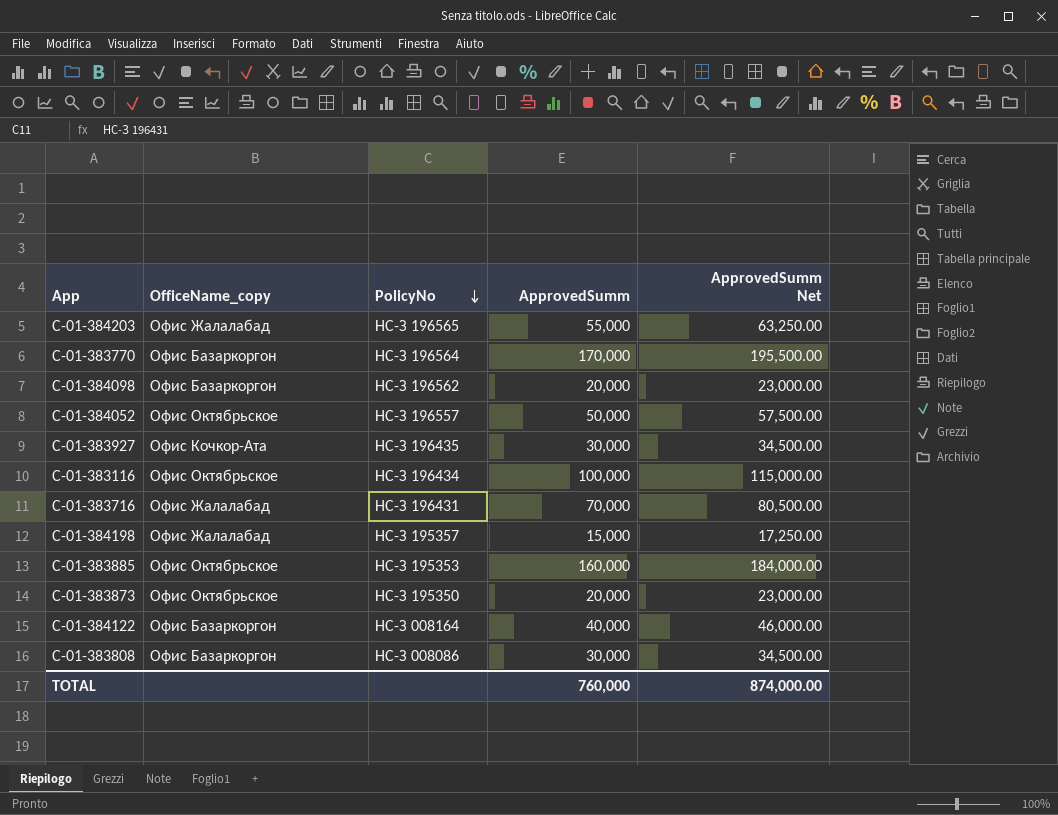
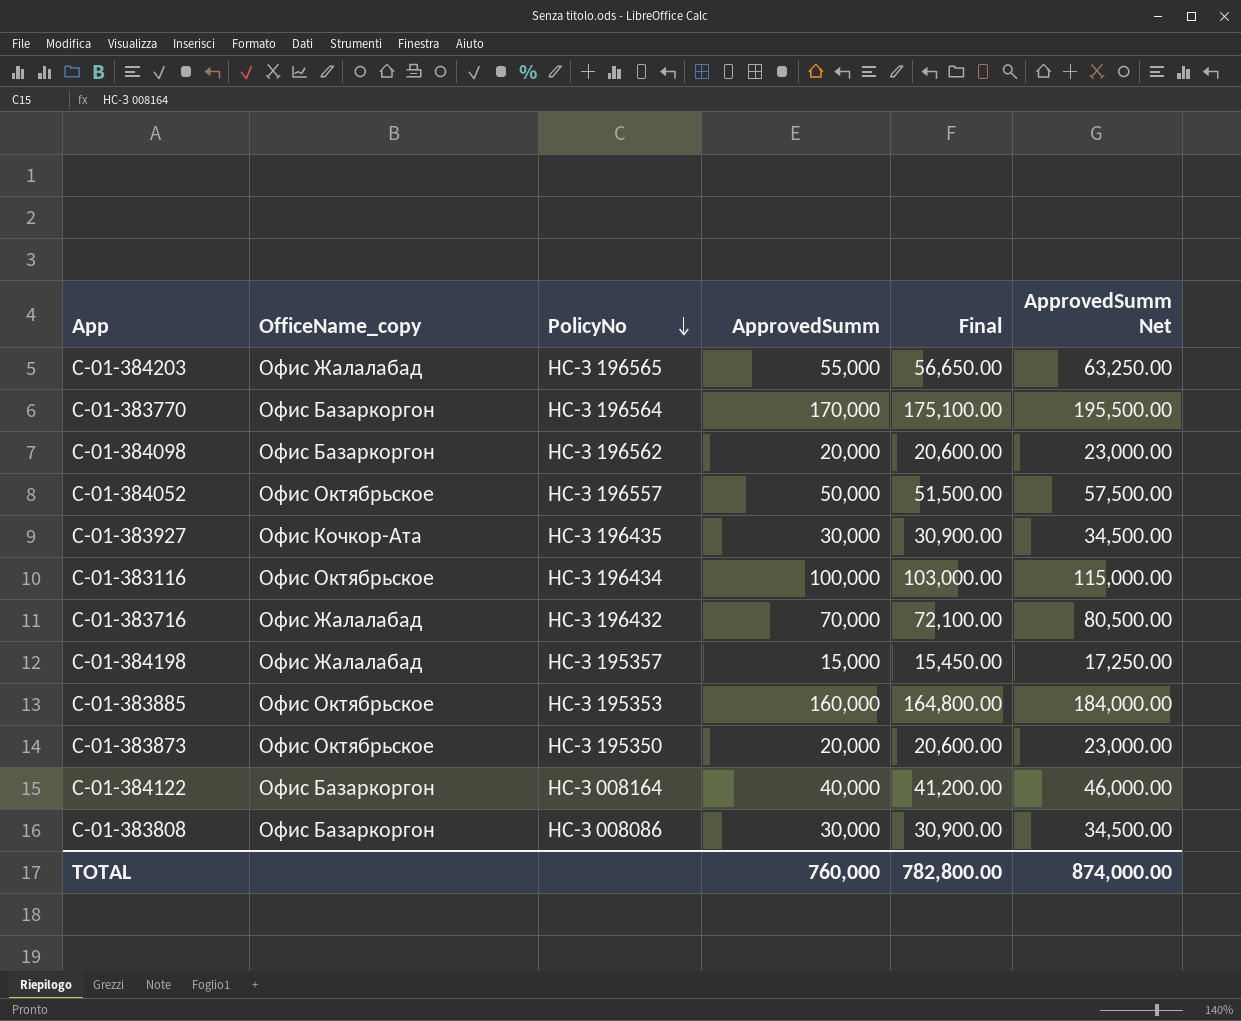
column Final | formula: none -> [ApprovedSumm] * 1.03
C-01-383716 | PolicyNo: НС-З 196431 -> НС-З 196432

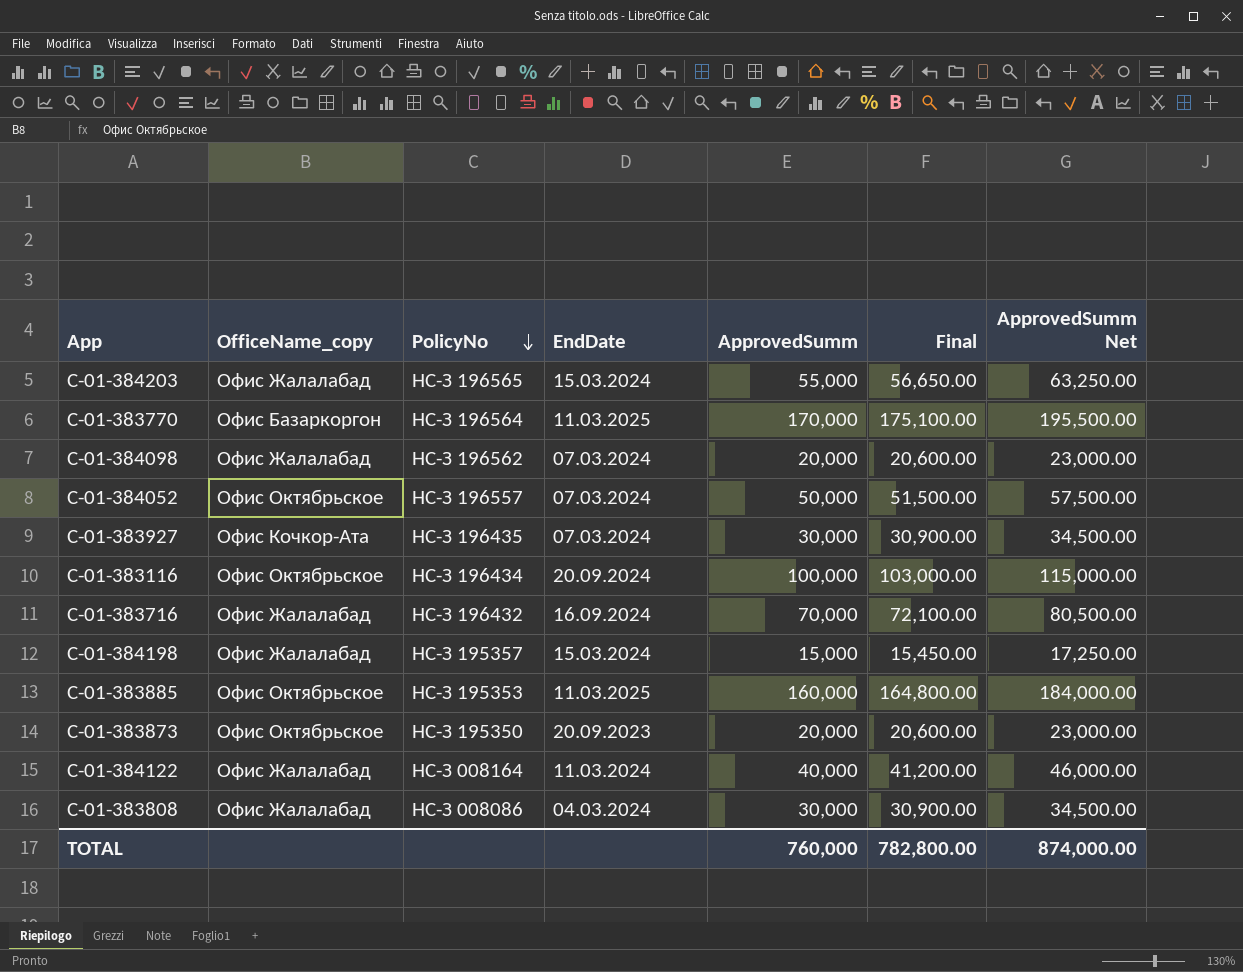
column EndDate | position: none -> 4
C-01-384098 | OfficeName_copy: Офис Базаркоргон -> Офис Жалалабад
C-01-384122 | OfficeName_copy: Офис Базаркоргон -> Офис Жалалабад
C-01-383808 | OfficeName_copy: Офис Базаркоргон -> Офис Жалалабад

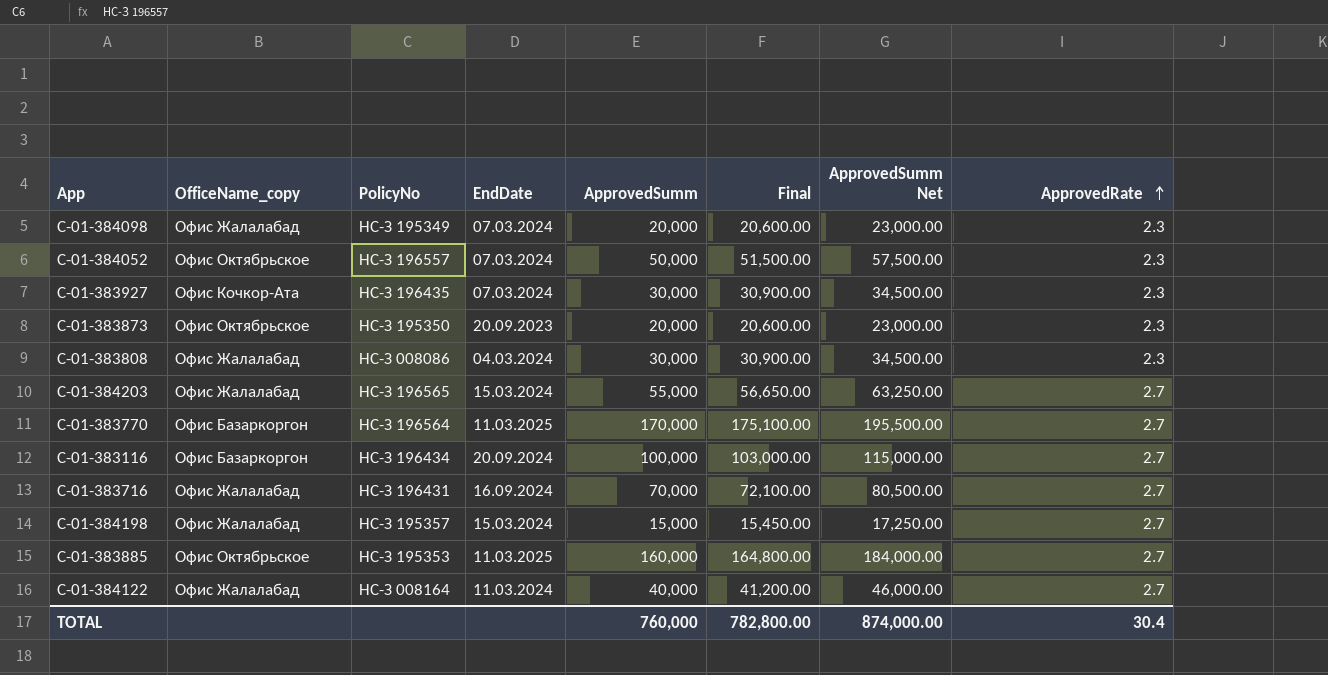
row order: PolicyNo descending -> ApprovedRate ascending
column ApprovedRate | position: none -> 8
C-01-384098 | PolicyNo: НС-З 196562 -> НС-З 195349
C-01-383116 | OfficeName_copy: Офис Октябрьское -> Офис Базаркоргон
C-01-383716 | PolicyNo: НС-З 196432 -> НС-З 196431

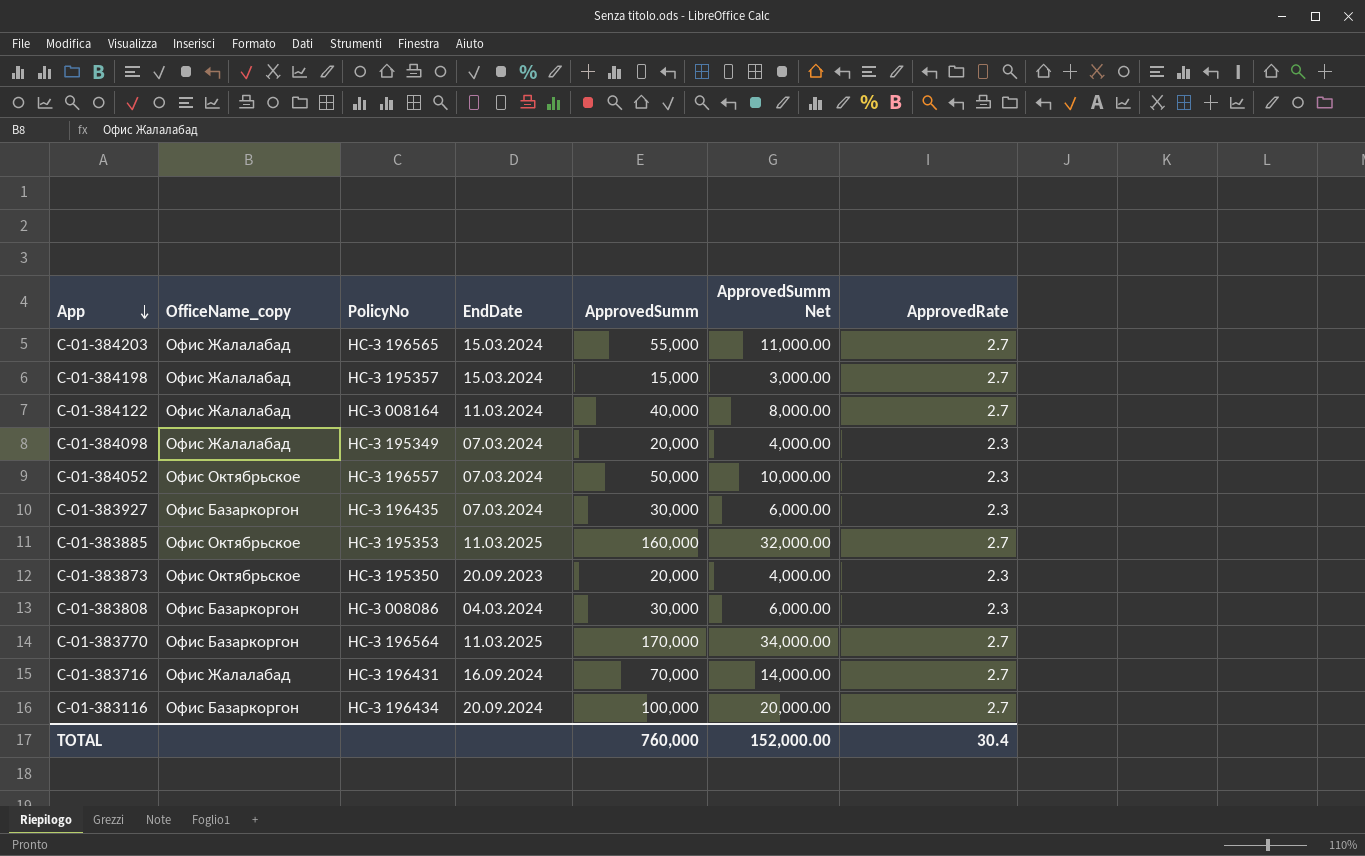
row order: ApprovedRate ascending -> App descending
column Final | formula: [ApprovedSumm] * 1.03 -> none
column ApprovedSumm Net | formula: [ApprovedSumm] * 1.15 -> [ApprovedSumm] * 0.2
C-01-383927 | OfficeName_copy: Офис Кочкор-Ата -> Офис Базаркоргон
C-01-383808 | OfficeName_copy: Офис Жалалабад -> Офис Базаркоргон
TOTAL | ApprovedSumm Net: 874,000.00 -> 152,000.00

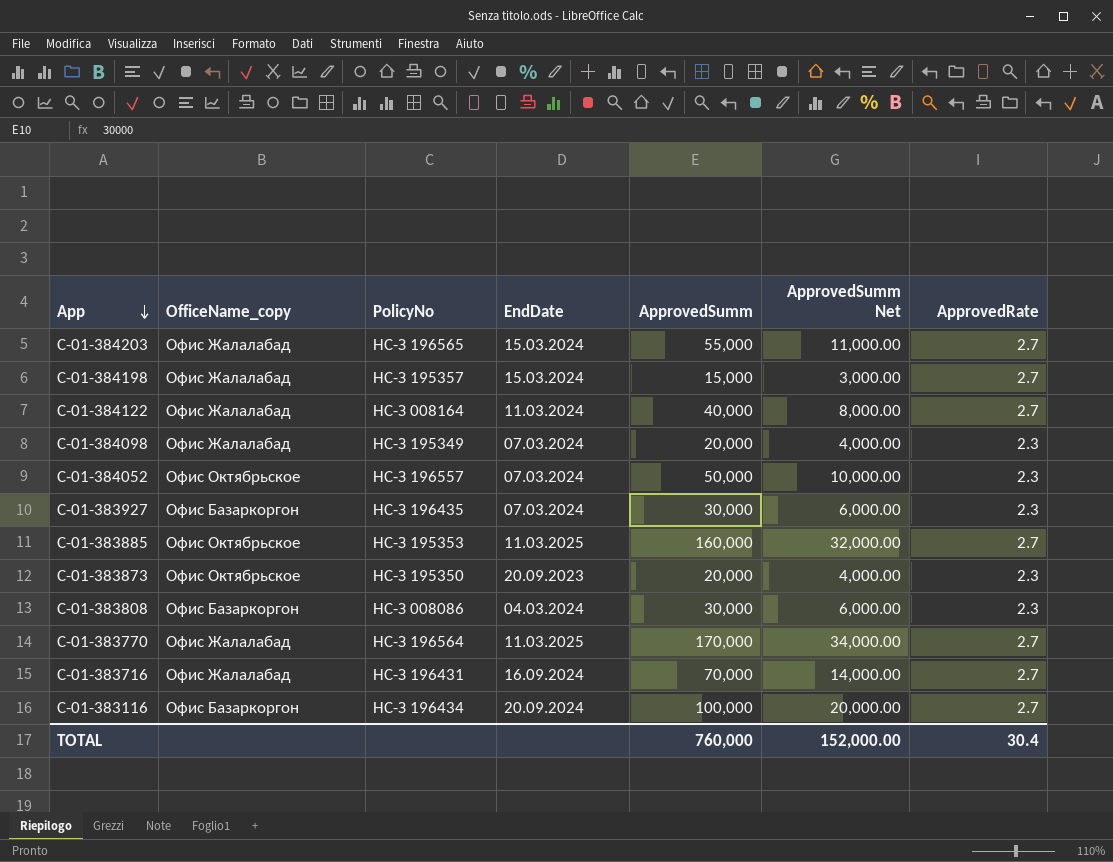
C-01-383770 | OfficeName_copy: Офис Базаркоргон -> Офис Жалалабад

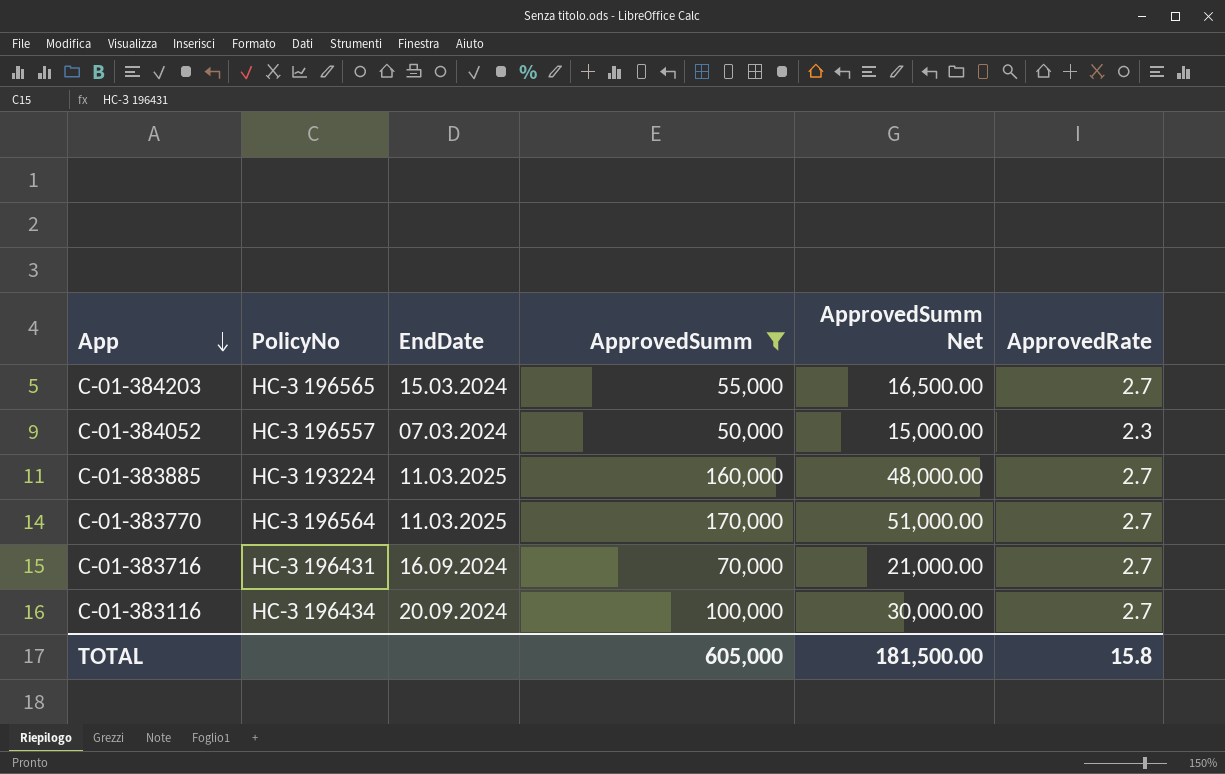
filter: none -> ApprovedSumm >= 50,000
column OfficeName_copy | position: 2 -> none
column ApprovedSumm Net | formula: [ApprovedSumm] * 0.2 -> [ApprovedSumm] * 0.3
C-01-383885 | PolicyNo: НС-З 195353 -> НС-З 193224
TOTAL | ApprovedSumm: 760,000 -> 605,000
TOTAL | ApprovedSumm Net: 152,000.00 -> 181,500.00
TOTAL | ApprovedRate: 30.4 -> 15.8

